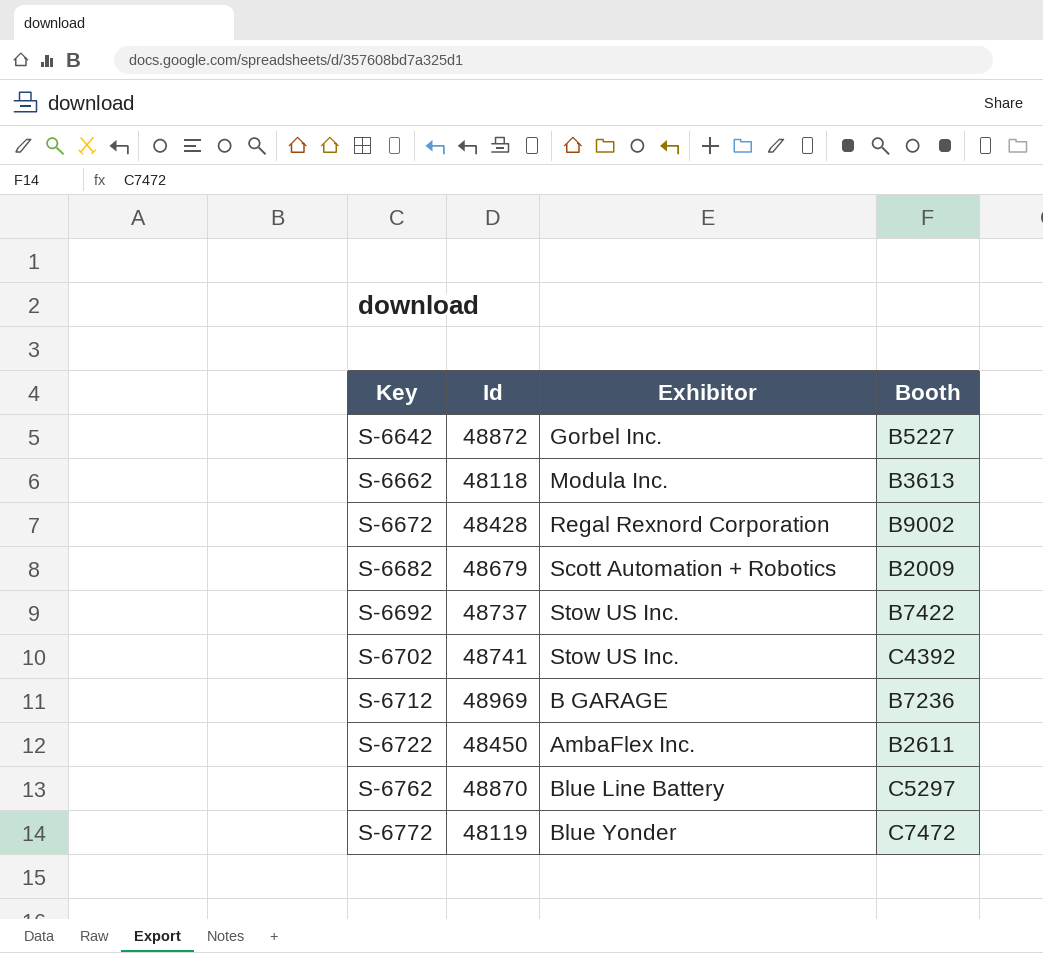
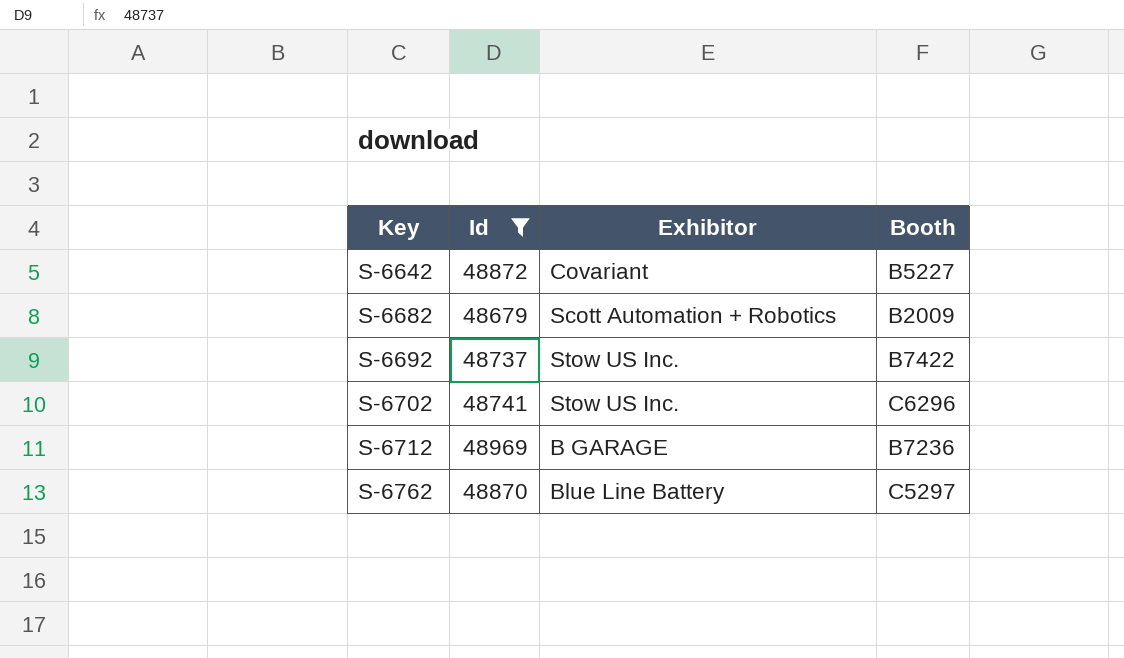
filter: none -> Id >= 48679
S-6642 | Exhibitor: Gorbel Inc. -> Covariant
S-6702 | Booth: C4392 -> C6296

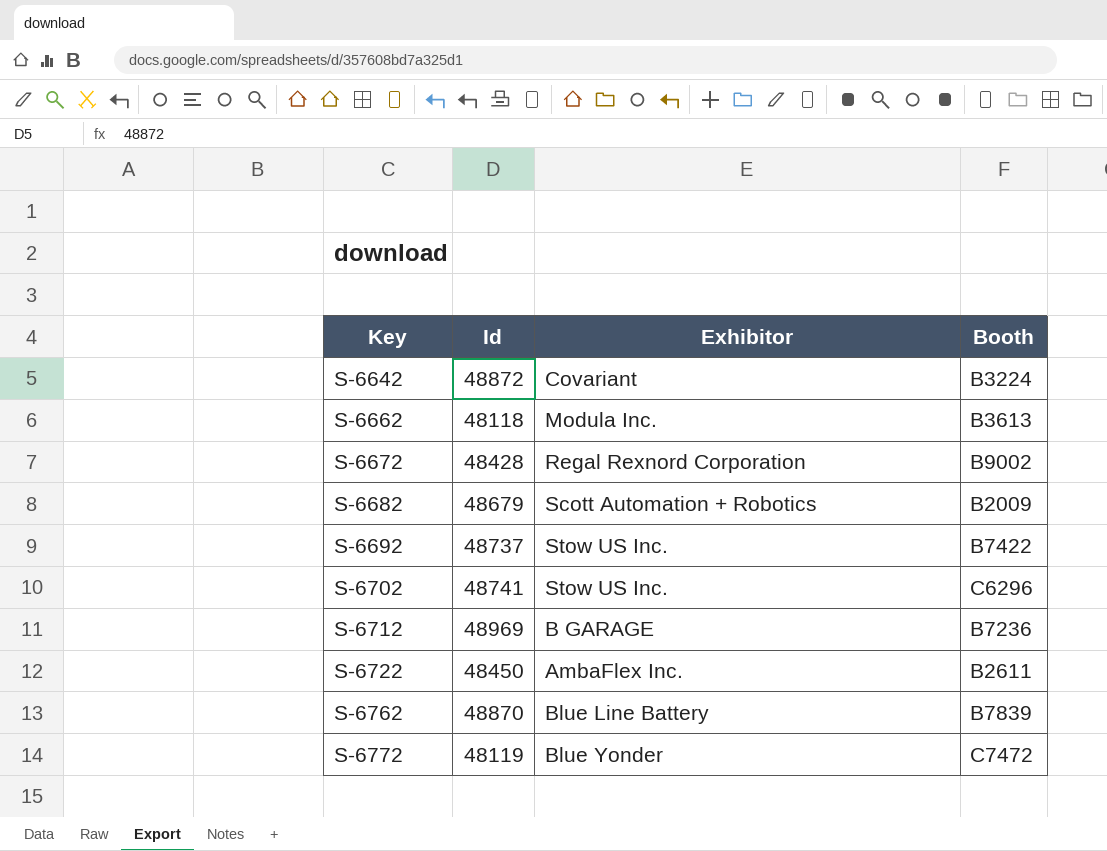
filter: Id >= 48679 -> none
S-6642 | Booth: B5227 -> B3224
S-6762 | Booth: C5297 -> B7839

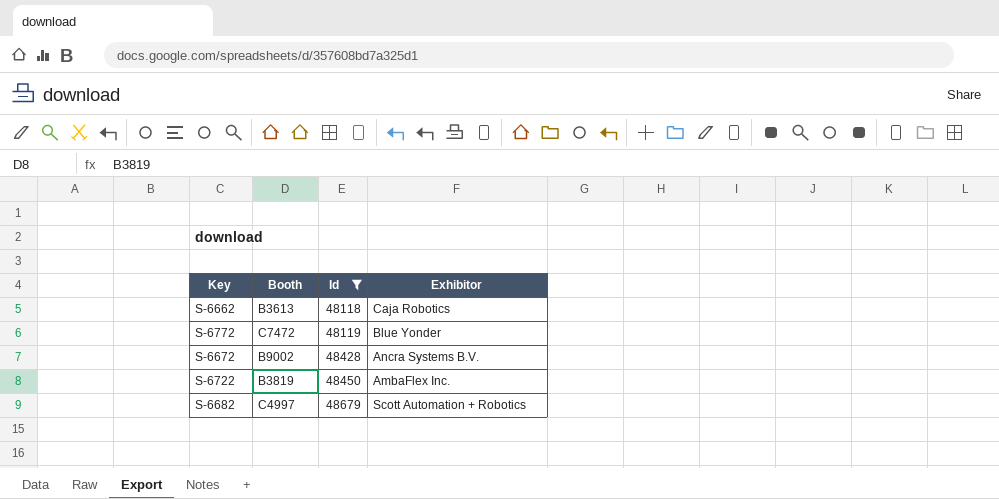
filter: none -> Id <= 48679
row order: Key ascending -> Id ascending
column Booth | position: 4 -> 2
S-6662 | Exhibitor: Modula Inc. -> Caja Robotics
S-6672 | Exhibitor: Regal Rexnord Corporation -> Ancra Systems B.V.
S-6722 | Booth: B2611 -> B3819
S-6682 | Booth: B2009 -> C4997

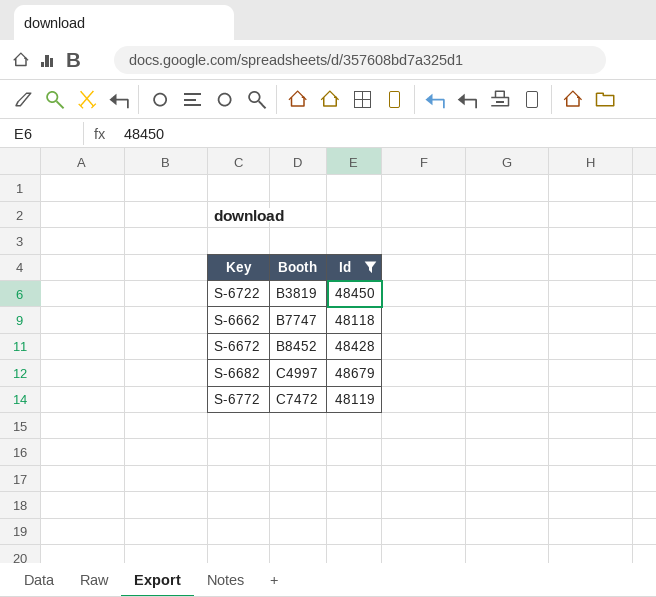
row order: Id ascending -> Booth ascending
column Exhibitor | position: 4 -> none
S-6662 | Booth: B3613 -> B7747
S-6672 | Booth: B9002 -> B8452

